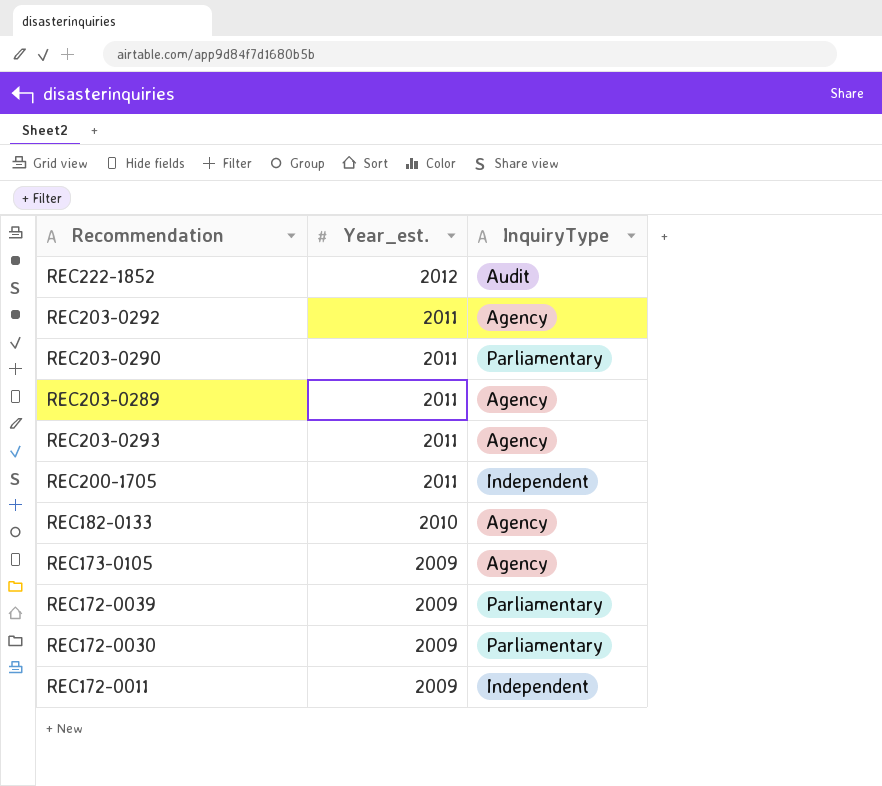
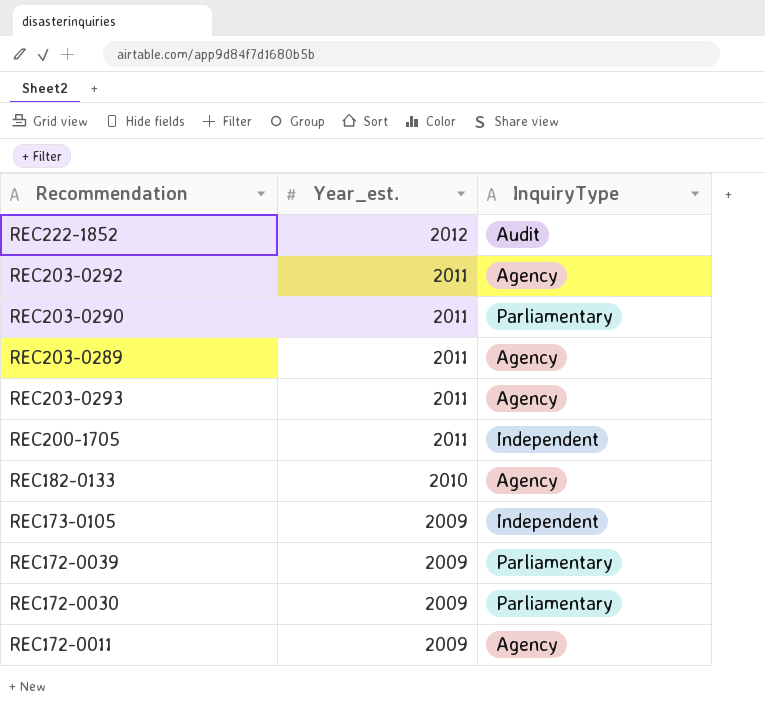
REC173-0105 | InquiryType: Agency -> Independent
REC172-0011 | InquiryType: Independent -> Agency

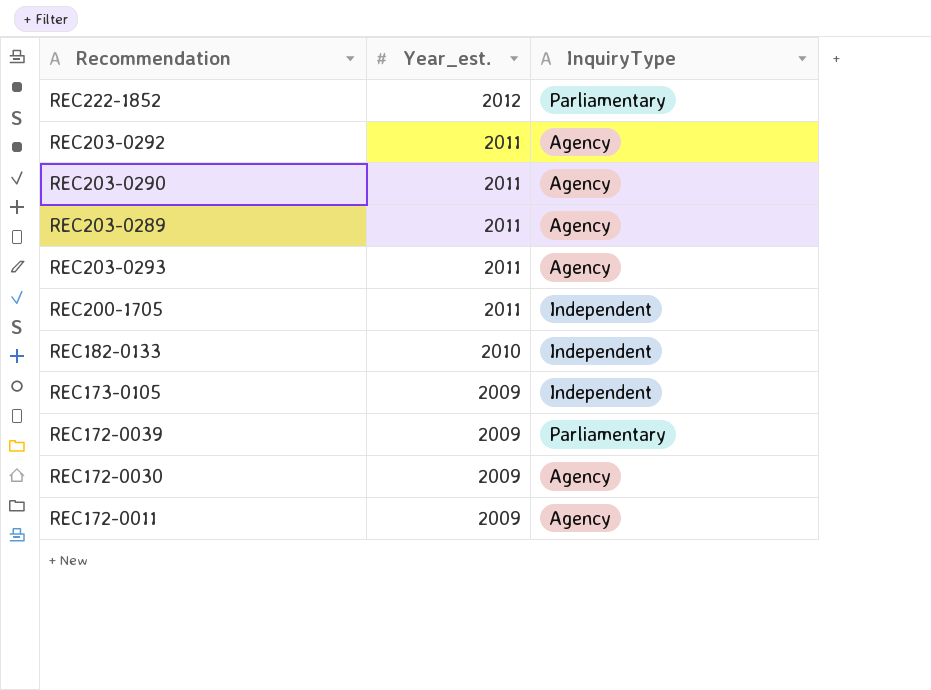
REC222-1852 | InquiryType: Audit -> Parliamentary
REC203-0290 | InquiryType: Parliamentary -> Agency
REC182-0133 | InquiryType: Agency -> Independent
REC172-0030 | InquiryType: Parliamentary -> Agency

